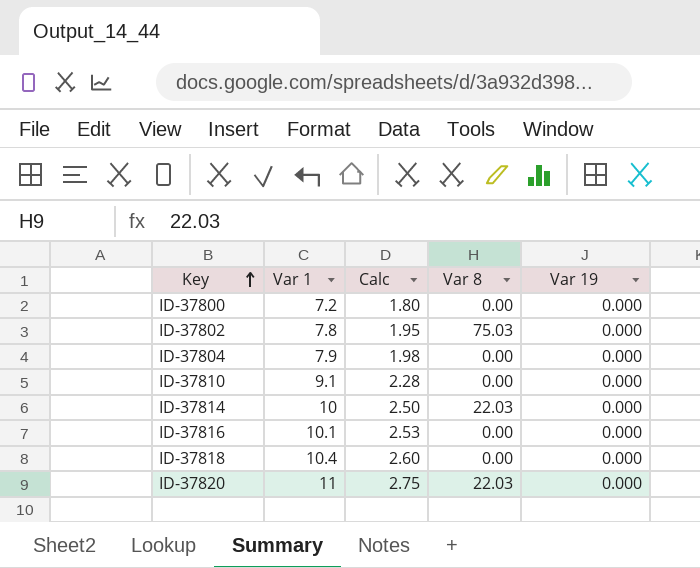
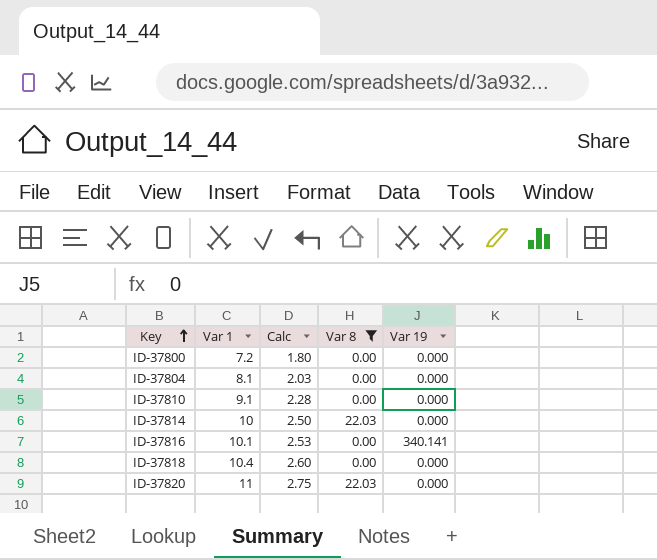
filter: none -> Var 8 != 75.03
ID-37804 | Var 1: 7.9 -> 8.1
ID-37804 | Calc: 1.98 -> 2.03
ID-37816 | Var 19: 0.000 -> 340.141

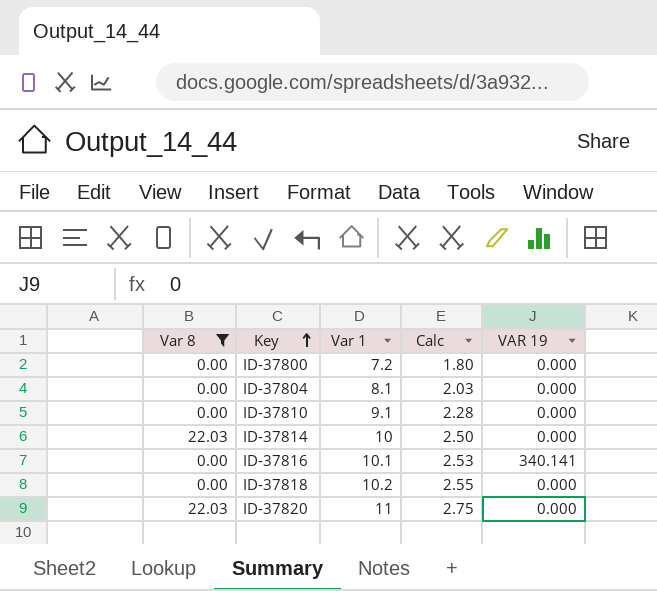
column Var 8 | position: 4 -> 1
column name: Var 19 -> VAR 19
ID-37818 | Var 1: 10.4 -> 10.2
ID-37818 | Calc: 2.60 -> 2.55

